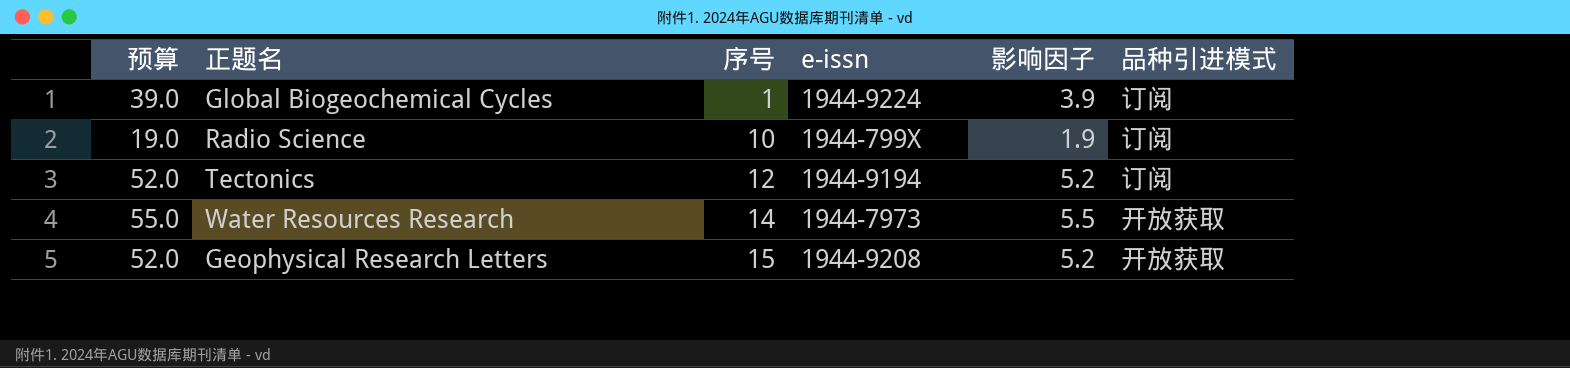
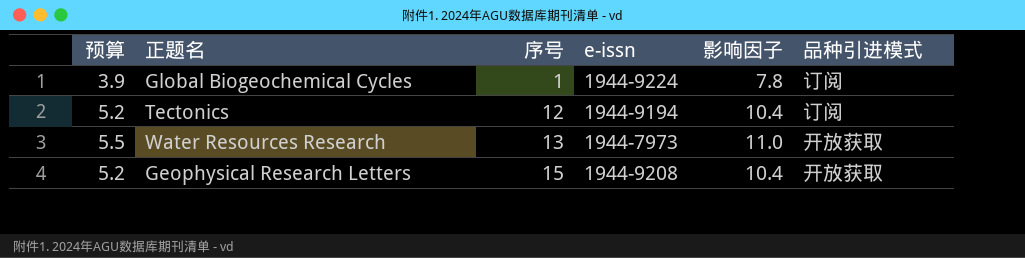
column 预算 | formula: [影响因子] * 10 -> [影响因子] * 0.5
row Radio Science: 19.0 | 10 | 1944-799X | 1.9 | 订阅 -> none
Global Biogeochemical Cycles | 影响因子: 3.9 -> 7.8
Tectonics | 影响因子: 5.2 -> 10.4
Water Resources Research | 序号: 14 -> 13
Water Resources Research | 影响因子: 5.5 -> 11.0
Geophysical Research Letters | 影响因子: 5.2 -> 10.4

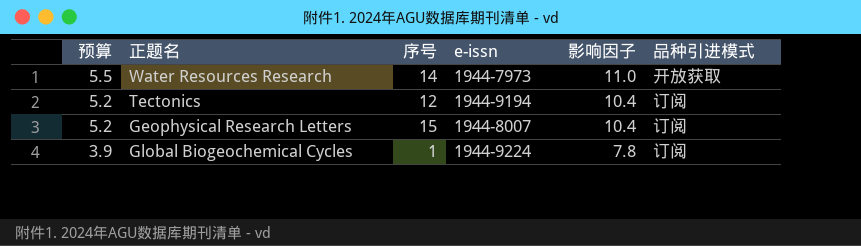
row order: 序号 ascending -> 预算 descending
Water Resources Research | 序号: 13 -> 14
Geophysical Research Letters | e-issn: 1944-9208 -> 1944-8007
Geophysical Research Letters | 品种引进模式: 开放获取 -> 订阅

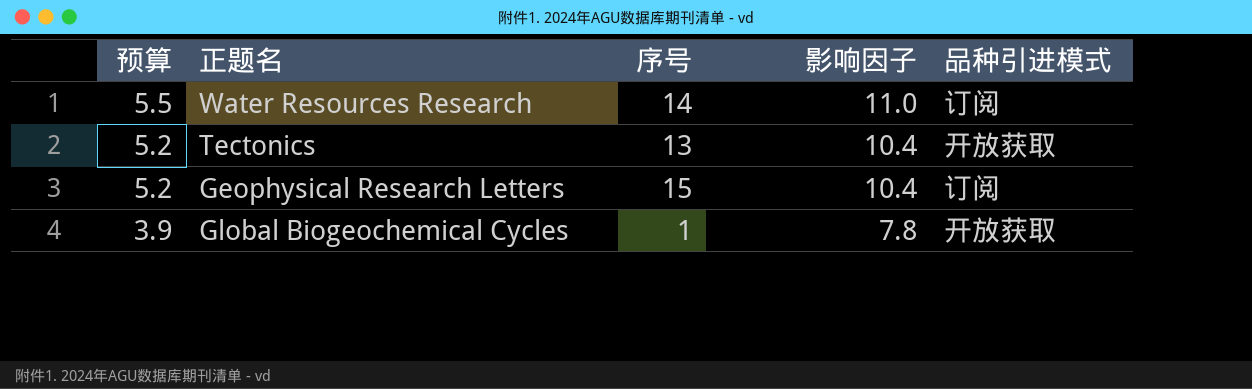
column e-issn | position: 4 -> none
Water Resources Research | 品种引进模式: 开放获取 -> 订阅
Tectonics | 序号: 12 -> 13
Tectonics | 品种引进模式: 订阅 -> 开放获取
Global Biogeochemical Cycles | 品种引进模式: 订阅 -> 开放获取

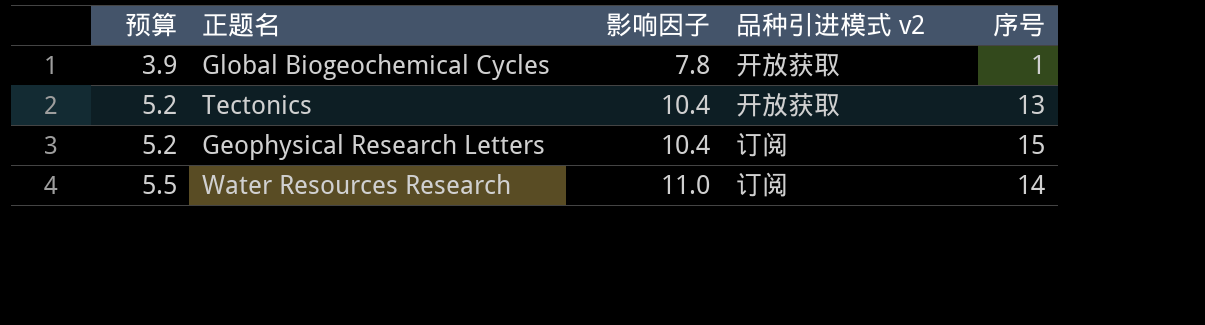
row order: 预算 descending -> 预算 ascending
column name: 品种引进模式 -> 品种引进模式 v2
column 序号 | position: 3 -> 5

